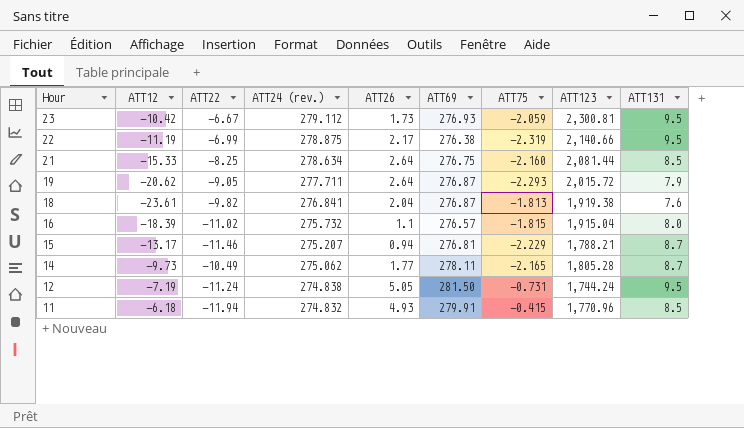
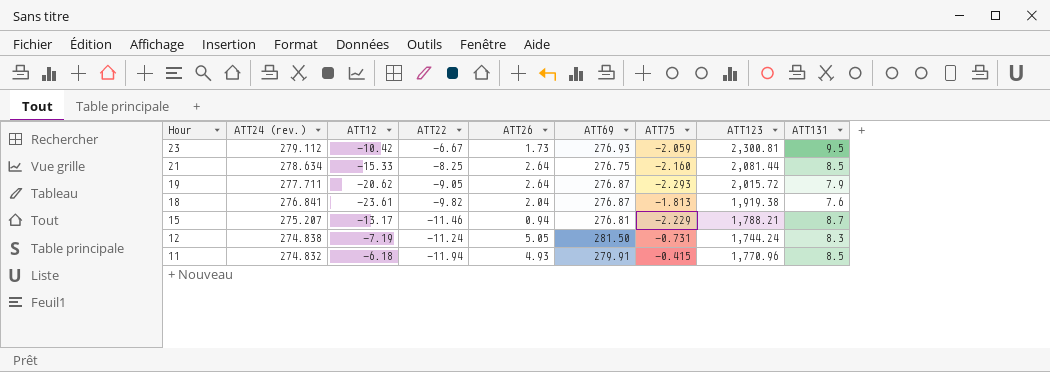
column ATT24 (rev.) | position: 4 -> 2
row 22: -11.19 | -6.99 | 278.875 | 2.17 | 276.38 | -2.319 | 2,140.66 | 9.5 -> none
row 16: -18.39 | -11.02 | 275.732 | 1.1 | 276.57 | -1.815 | 1,915.04 | 8.0 -> none
row 14: -9.73 | -10.49 | 275.062 | 1.77 | 278.11 | -2.165 | 1,805.28 | 8.7 -> none
12 | ATT131: 9.5 -> 8.3

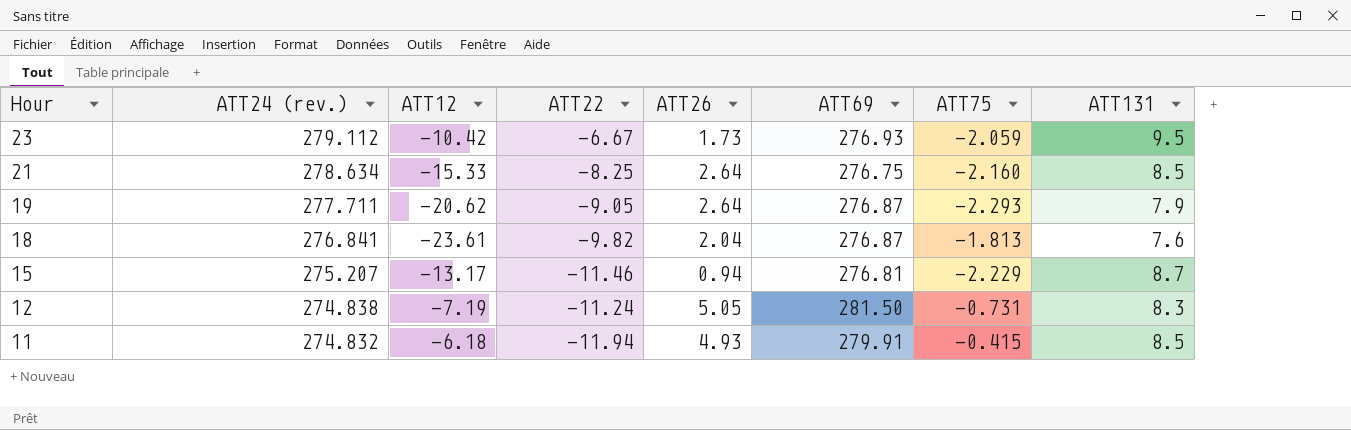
column ATT123 | position: 8 -> none

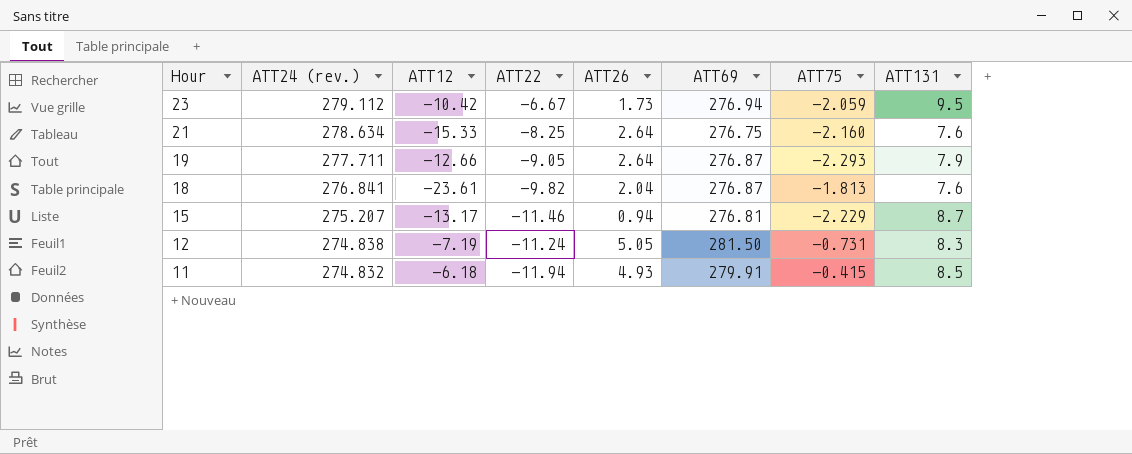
23 | ATT69: 276.93 -> 276.94
21 | ATT131: 8.5 -> 7.6
19 | ATT12: -20.62 -> -12.66

